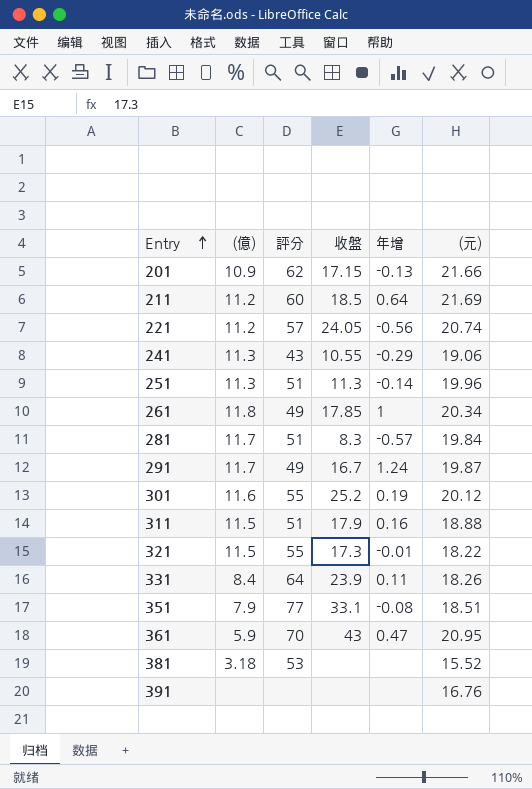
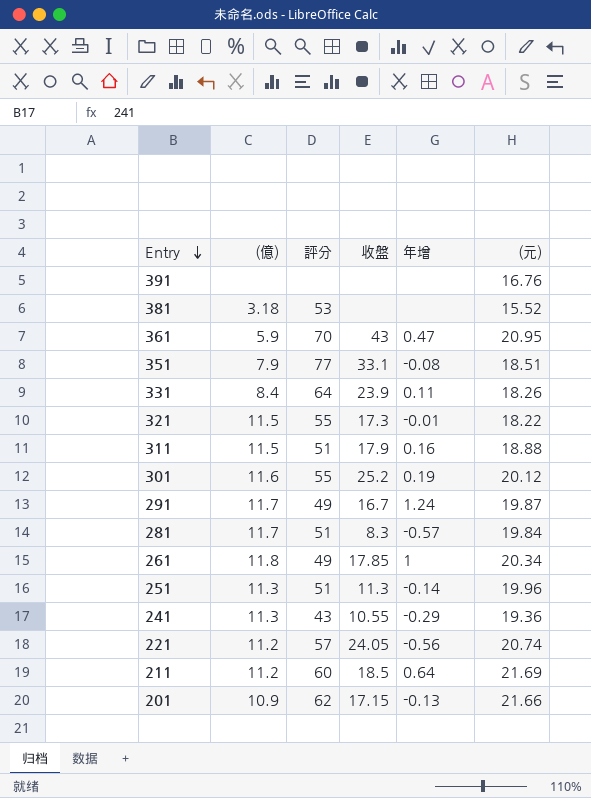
row order: Entry ascending -> Entry descending
241 | (元): 19.06 -> 19.36

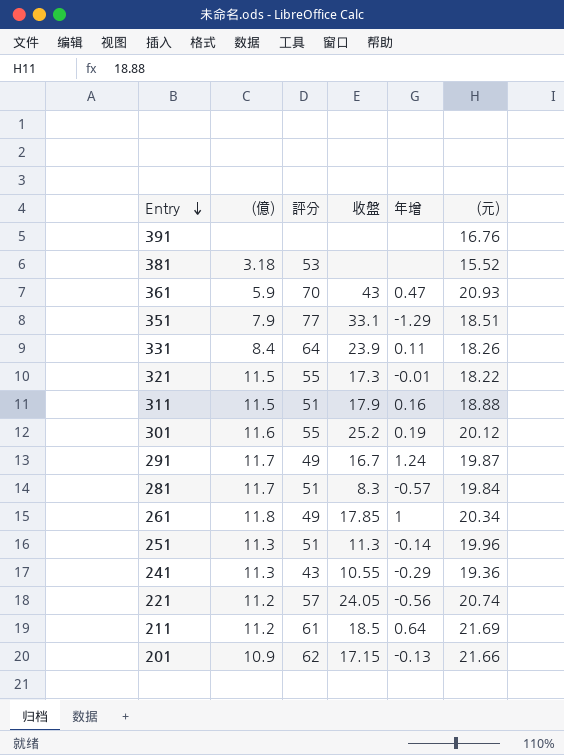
361 | (元): 20.95 -> 20.93
351 | 年增: -0.08 -> -1.29
211 | 評分: 60 -> 61

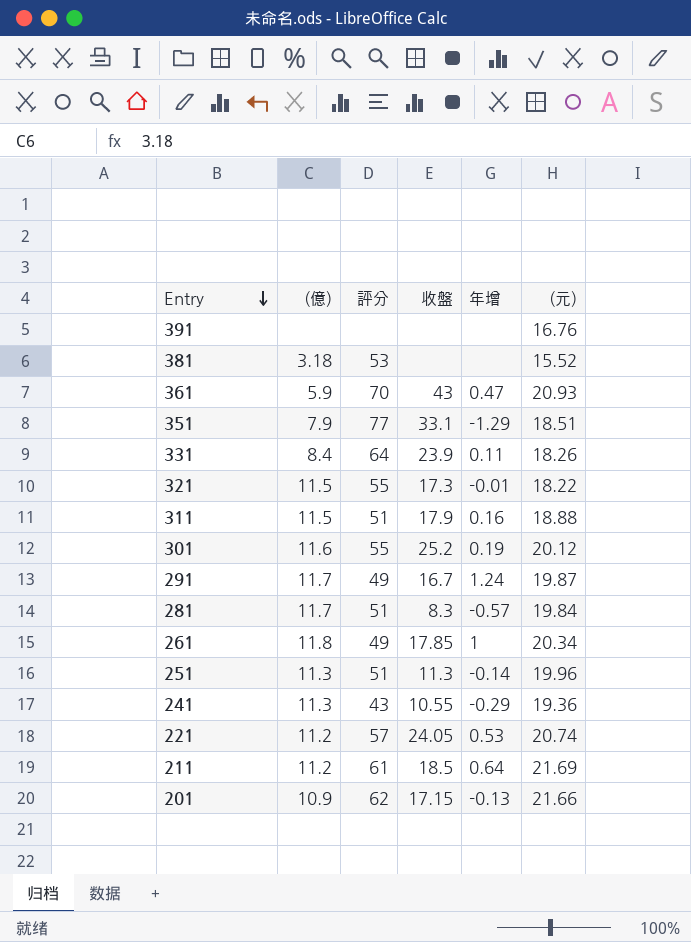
221 | 年增: -0.56 -> 0.53

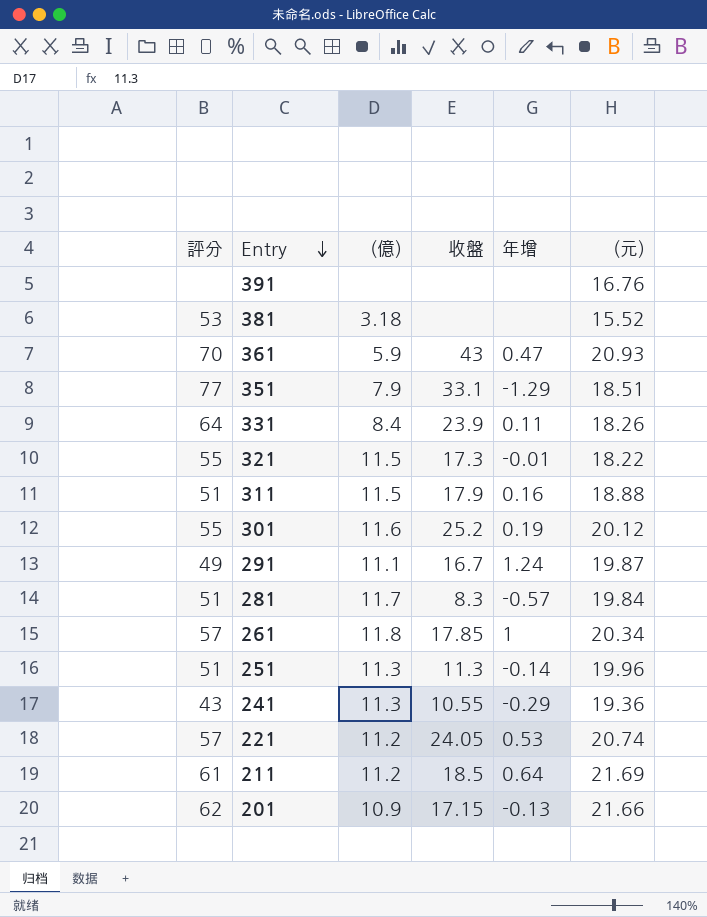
column 評分 | position: 3 -> 1
291 | (億): 11.7 -> 11.1
261 | 評分: 49 -> 57

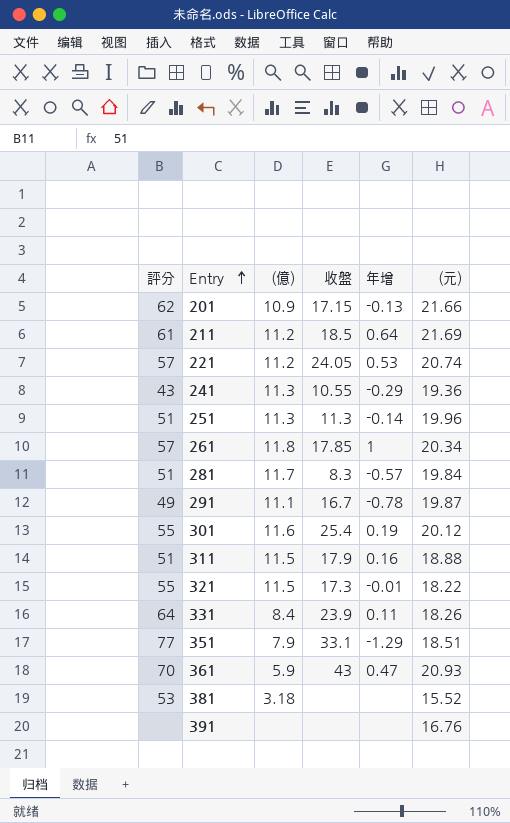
row order: Entry descending -> Entry ascending
291 | 年增: 1.24 -> -0.78
301 | 收盤: 25.2 -> 25.4

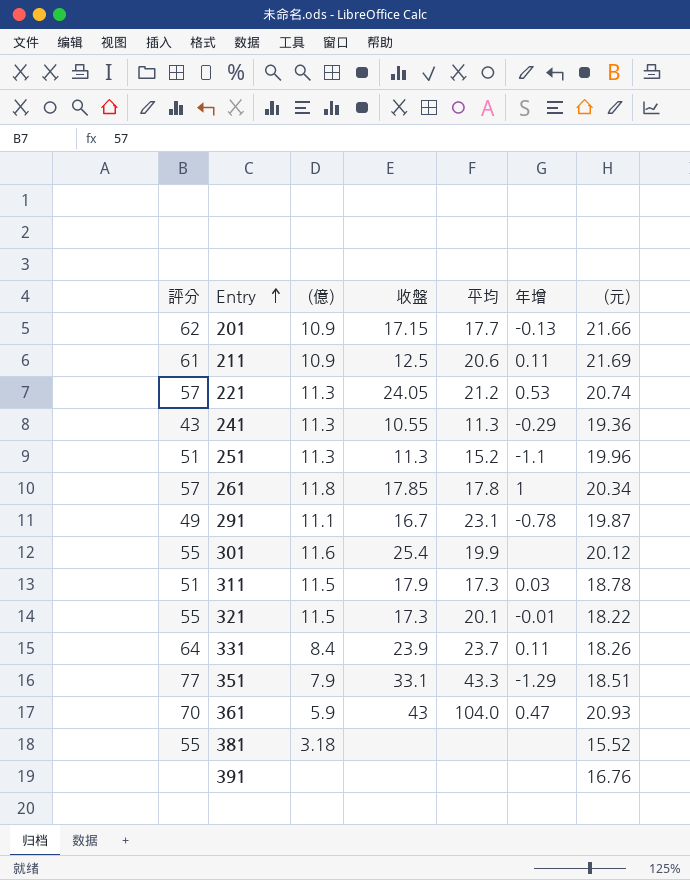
column 平均 | position: none -> 5
row 281: 51 | 11.7 | 8.3 | -0.57 | 19.84 -> none
211 | (億): 11.2 -> 10.9
211 | 收盤: 18.5 -> 12.5
211 | 年增: 0.64 -> 0.11
221 | (億): 11.2 -> 11.3
251 | 年增: -0.14 -> -1.1
301 | 年增: 0.19 -> none
311 | 年增: 0.16 -> 0.03
311 | (元): 18.88 -> 18.78
381 | 評分: 53 -> 55

